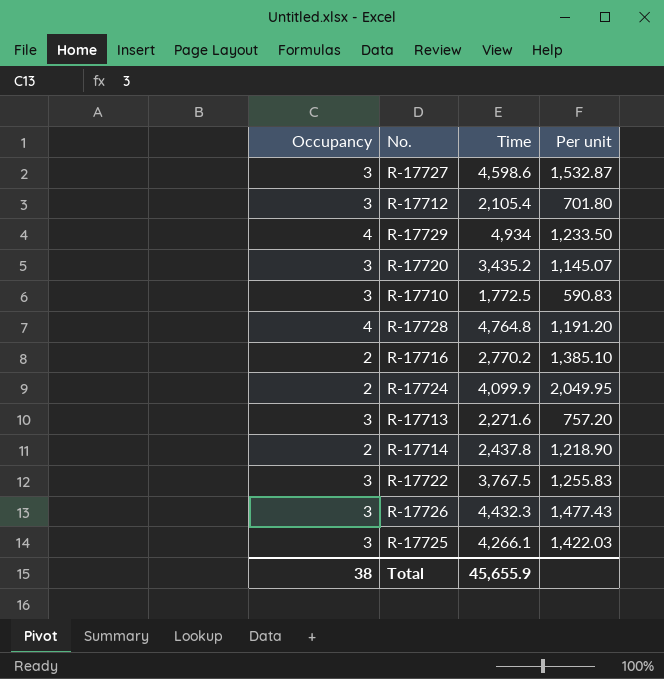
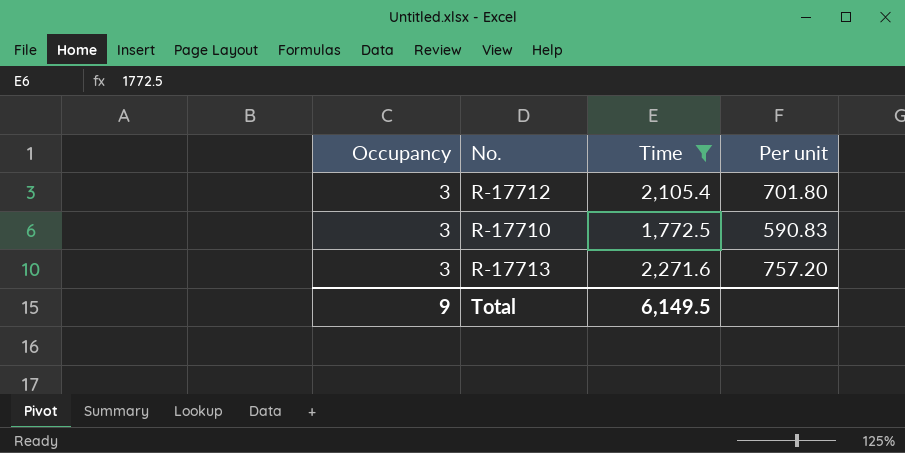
filter: none -> Time <= 2,271.6
Total | Occupancy: 38 -> 9
Total | Time: 45,655.9 -> 6,149.5

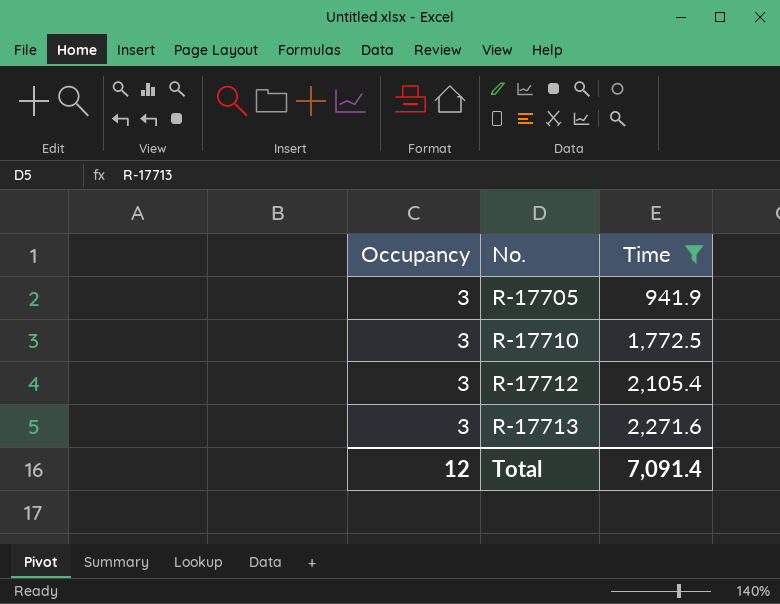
row order: none -> No. ascending
column Per unit | formula: [Time] / [Occupancy] -> none
row R-17705: none -> 3 | 941.9
Total | Occupancy: 9 -> 12
Total | Time: 6,149.5 -> 7,091.4

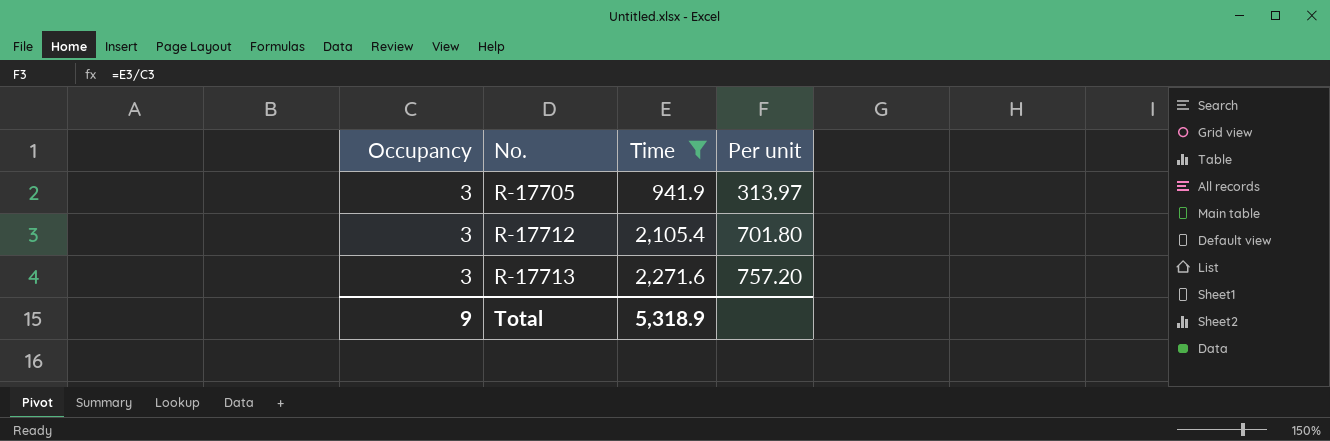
column Per unit | formula: none -> [Time] / [Occupancy]
row R-17710: 3 | 1,772.5 -> none
Total | Occupancy: 12 -> 9
Total | Time: 7,091.4 -> 5,318.9

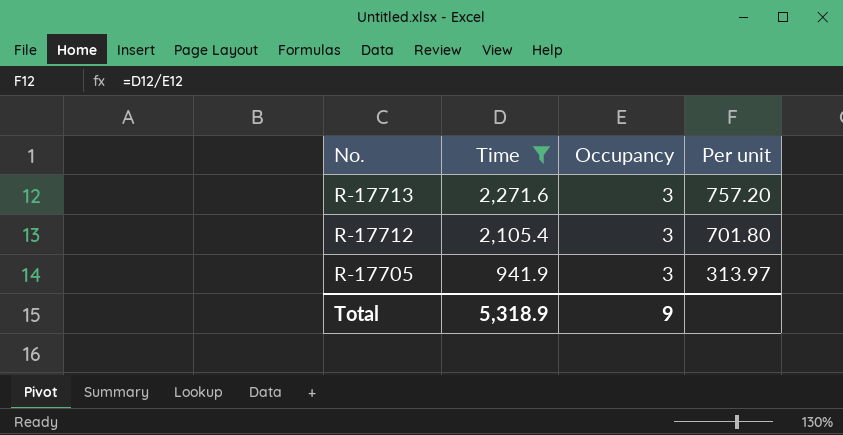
row order: No. ascending -> No. descending
column Occupancy | position: 1 -> 3

